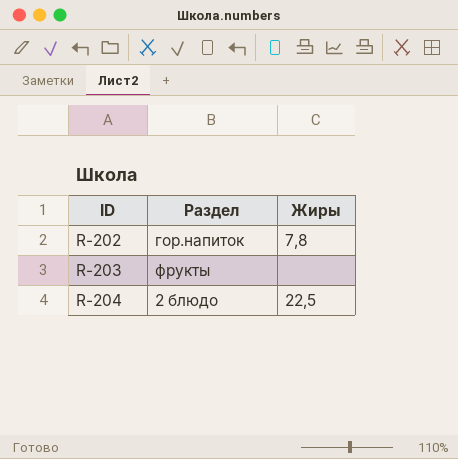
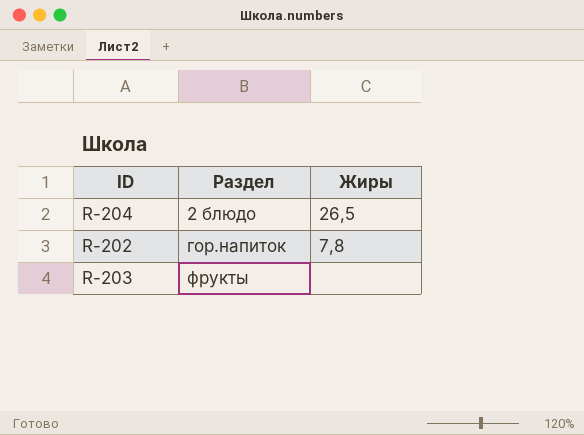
row order: ID ascending -> Раздел ascending
R-204 | Жиры: 22,5 -> 26,5

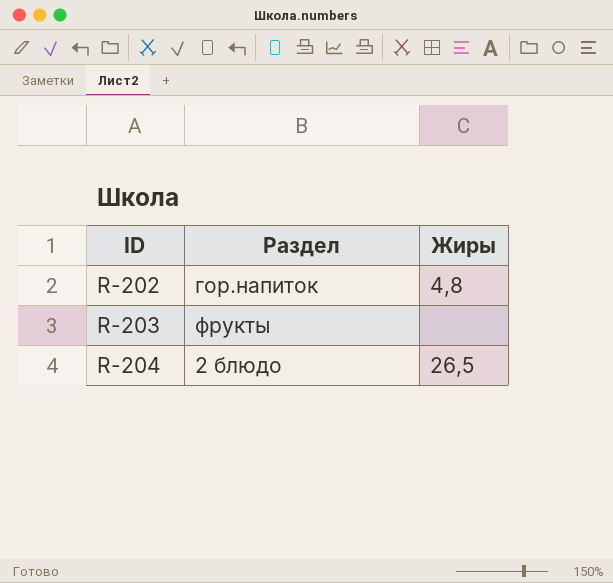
row order: Раздел ascending -> ID ascending
R-202 | Жиры: 7,8 -> 4,8

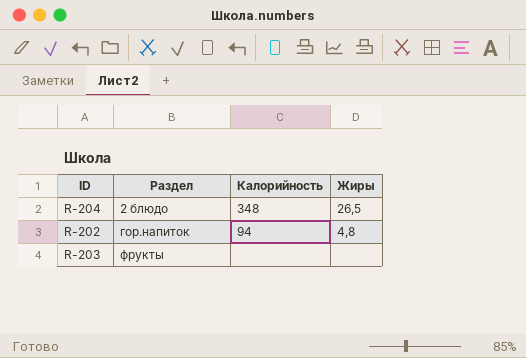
row order: ID ascending -> Раздел ascending
column Калорийность | position: none -> 3

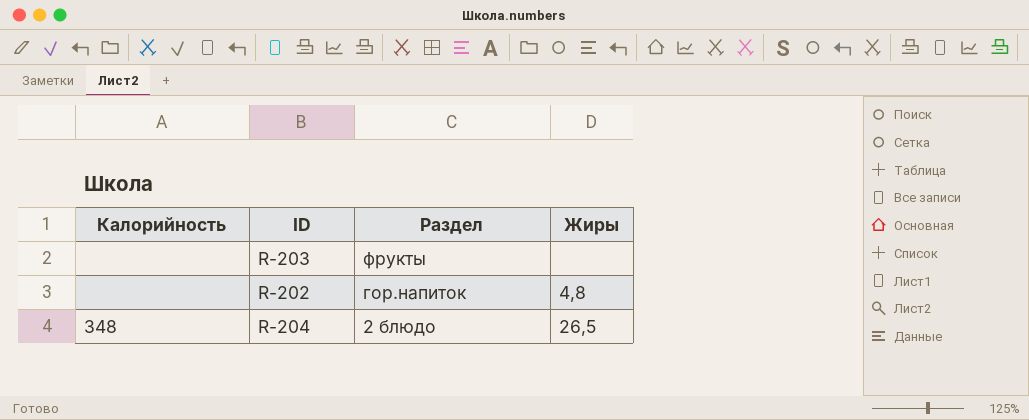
row order: Раздел ascending -> Раздел descending
column Калорийность | position: 3 -> 1
R-202 | Калорийность: 94 -> none

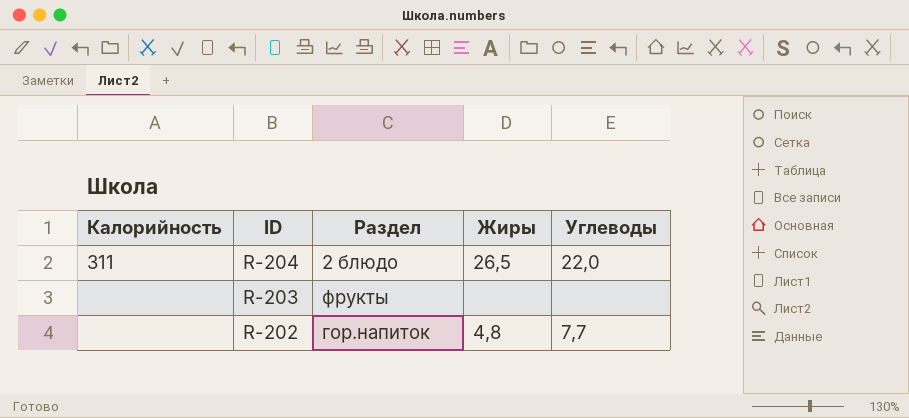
row order: Раздел descending -> ID descending
column Углеводы | position: none -> 5
R-204 | Калорийность: 348 -> 311

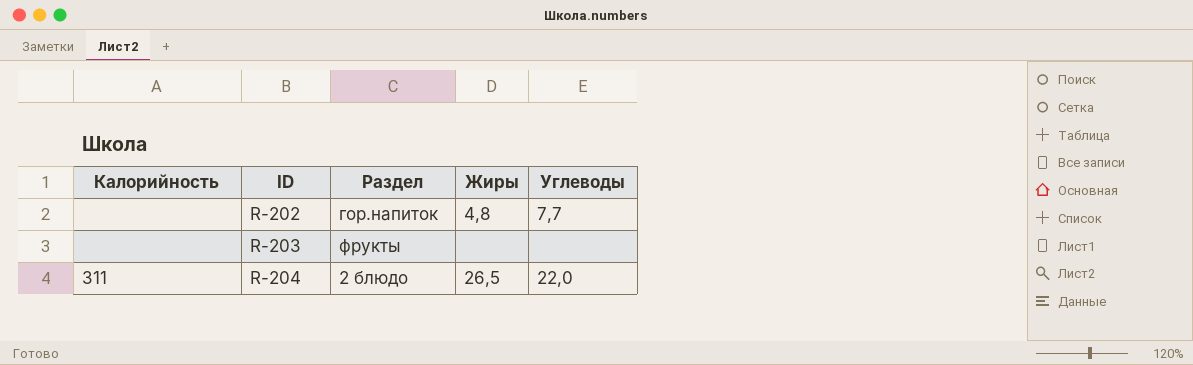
row order: ID descending -> ID ascending

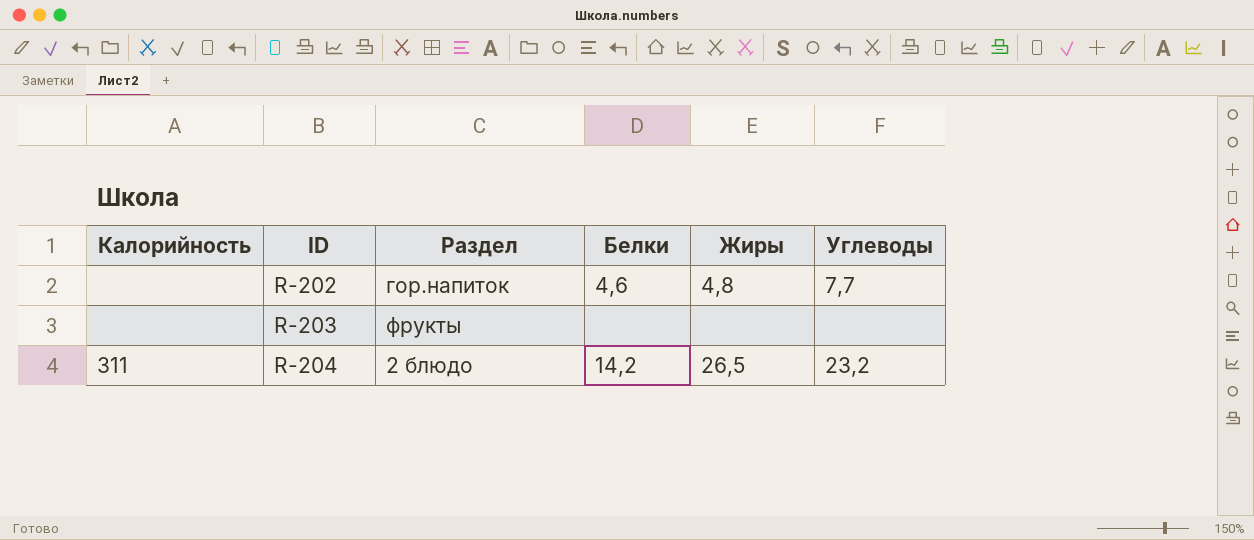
column Белки | position: none -> 4
R-204 | Углеводы: 22,0 -> 23,2

